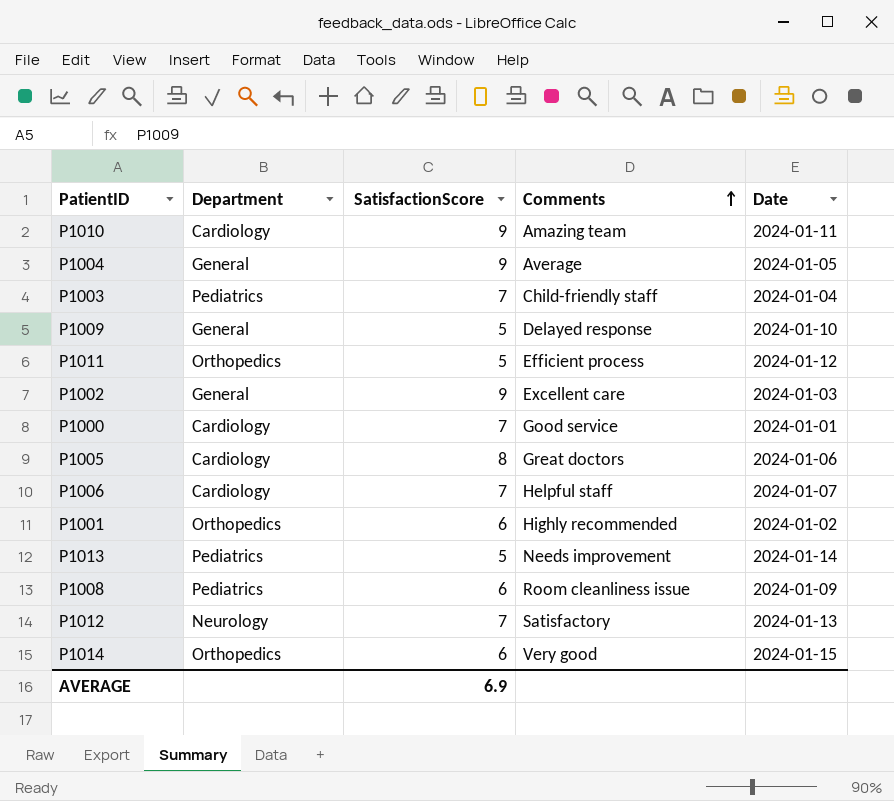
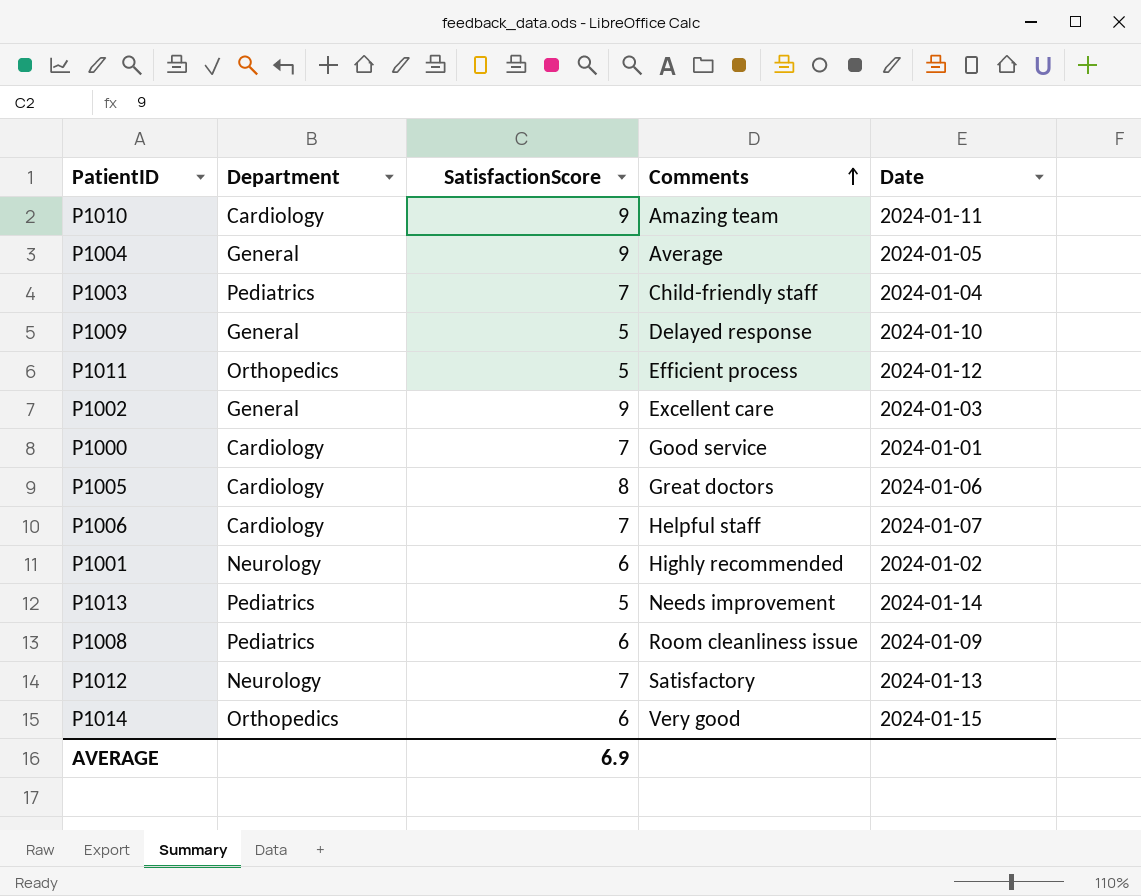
P1001 | Department: Orthopedics -> Neurology

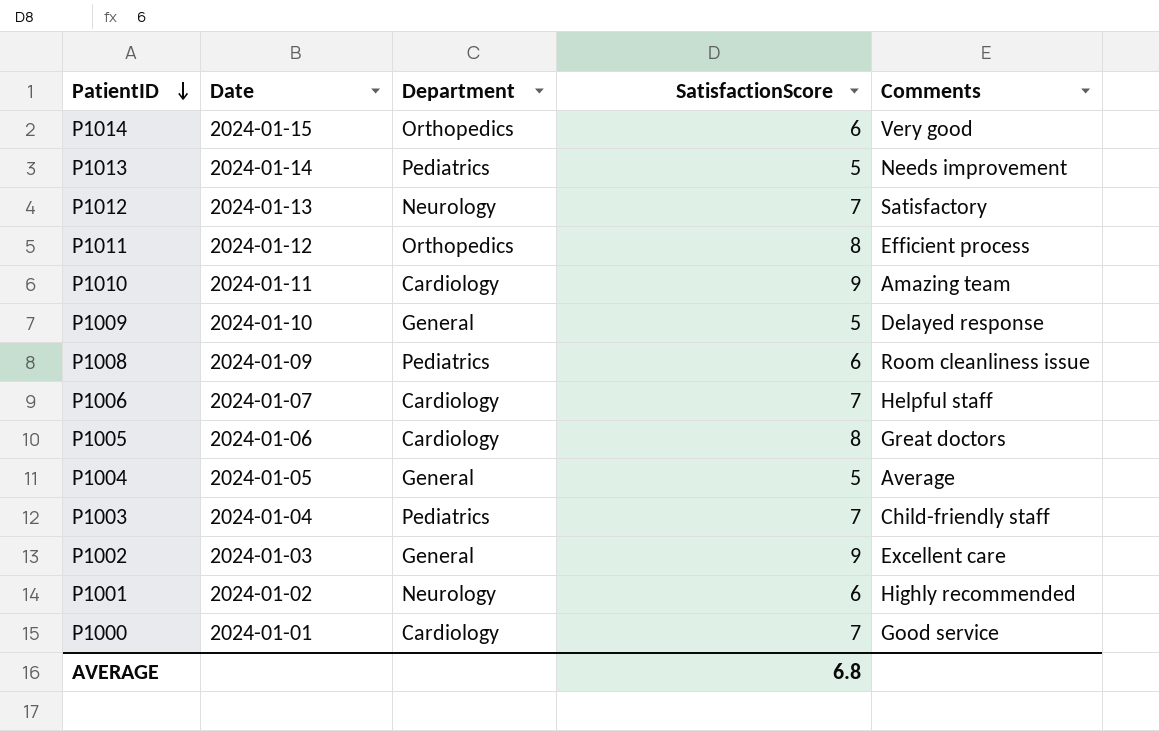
row order: Comments ascending -> PatientID descending
column Date | position: 5 -> 2
P1011 | SatisfactionScore: 5 -> 8
P1004 | SatisfactionScore: 9 -> 5
AVERAGE | SatisfactionScore: 6.9 -> 6.8

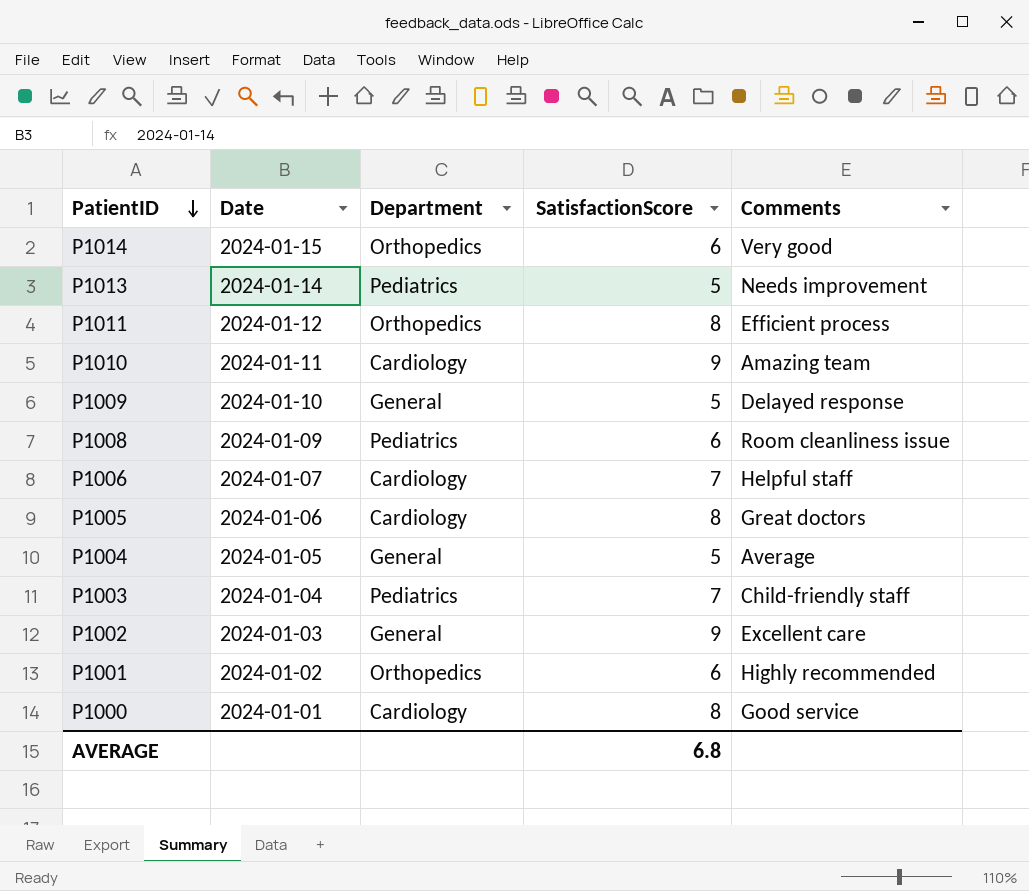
row P1012: 2024-01-13 | Neurology | 7 | Satisfactory -> none
P1001 | Department: Neurology -> Orthopedics
P1000 | SatisfactionScore: 7 -> 8

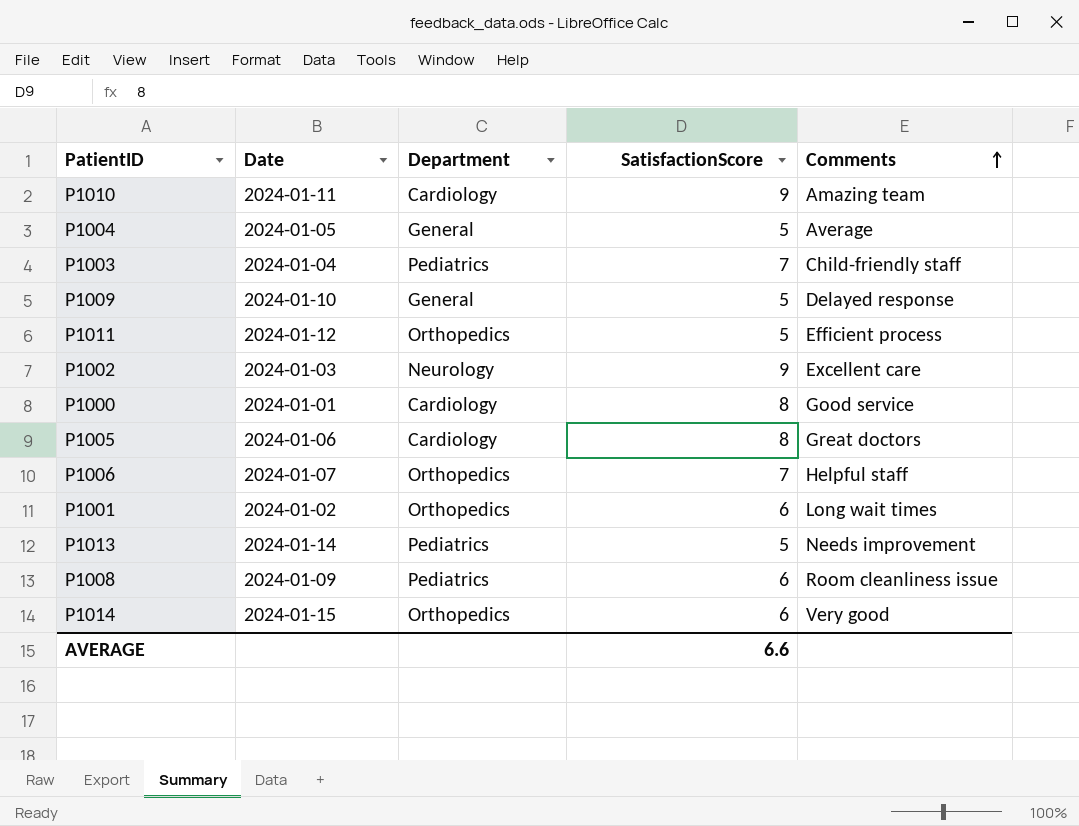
row order: PatientID descending -> Comments ascending
P1011 | SatisfactionScore: 8 -> 5
P1002 | Department: General -> Neurology
P1006 | Department: Cardiology -> Orthopedics
P1001 | Comments: Highly recommended -> Long wait times
AVERAGE | SatisfactionScore: 6.8 -> 6.6

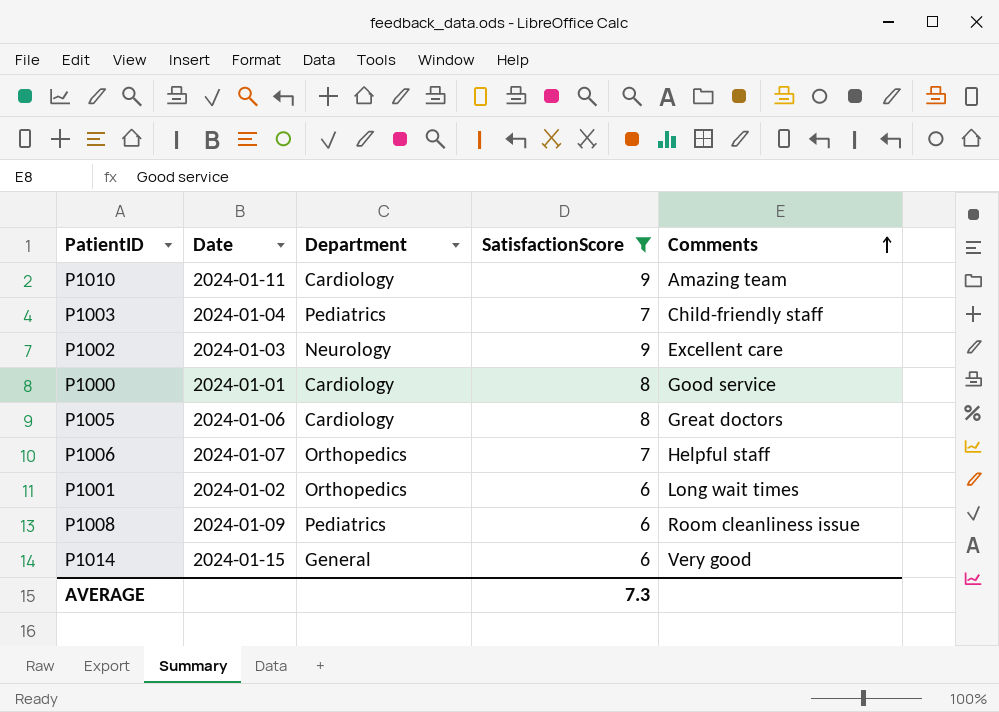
filter: none -> SatisfactionScore != 5
P1014 | Department: Orthopedics -> General
AVERAGE | SatisfactionScore: 6.6 -> 7.3

